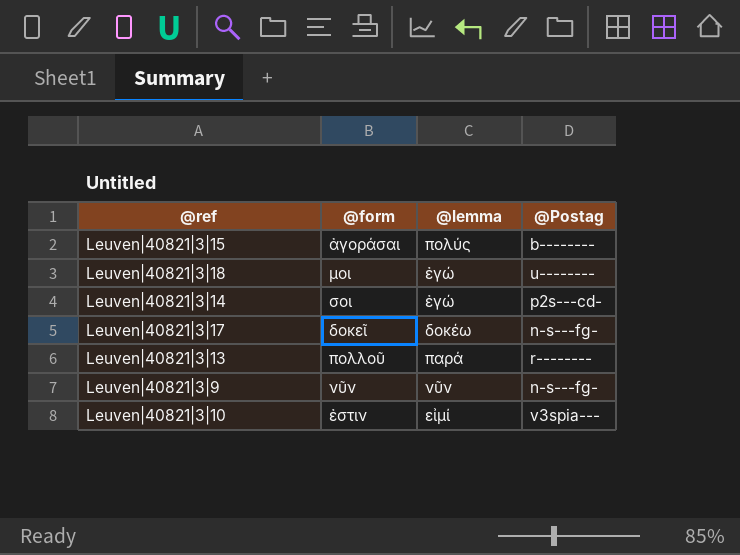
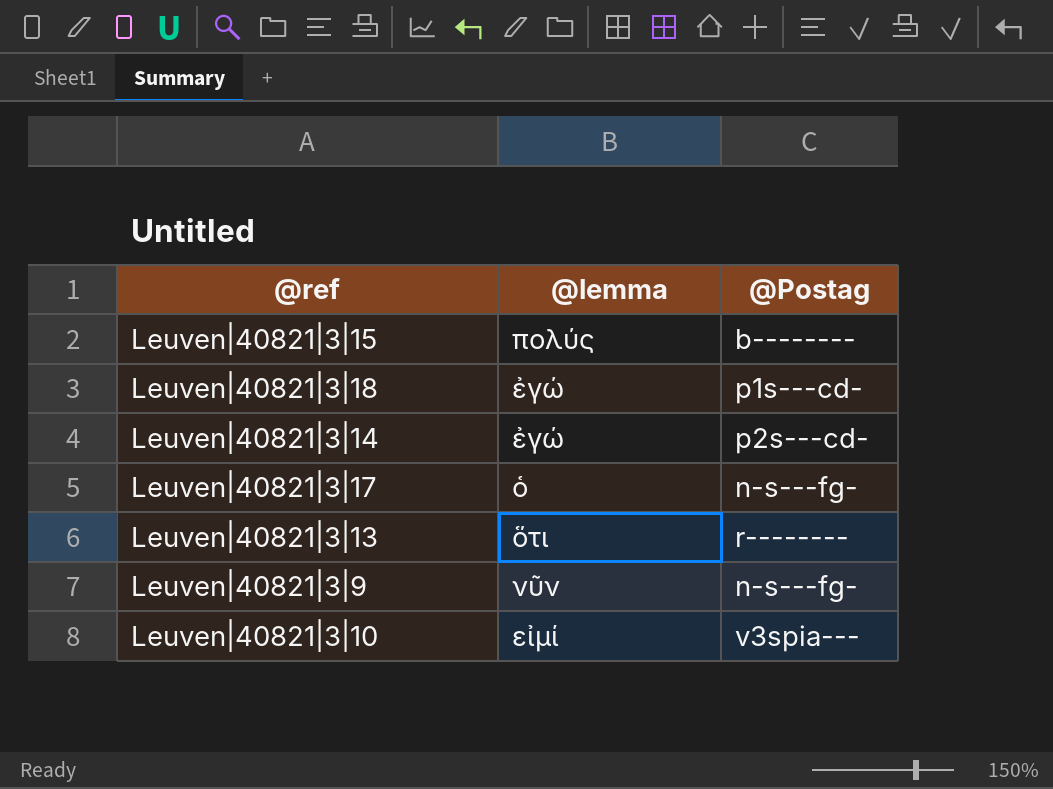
column @form | position: 2 -> none
Leuven|40821|3|18 | @Postag: u-------- -> p1s---cd-
Leuven|40821|3|17 | @lemma: δοκέω -> ὁ
Leuven|40821|3|13 | @lemma: παρά -> ὅτι

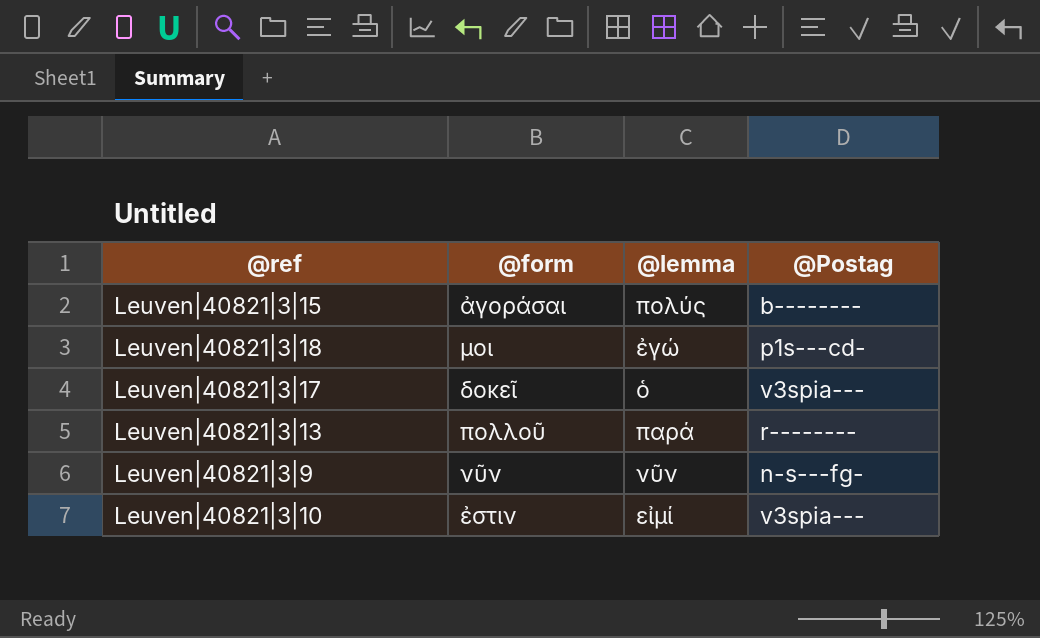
column @form | position: none -> 2
row Leuven|40821|3|14: ἐγώ | p2s---cd- -> none
Leuven|40821|3|17 | @Postag: n-s---fg- -> v3spia---
Leuven|40821|3|13 | @lemma: ὅτι -> παρά

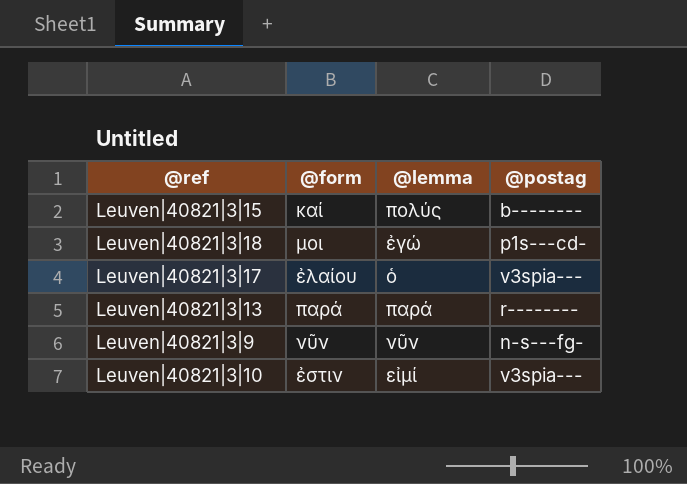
column name: @Postag -> @postag
Leuven|40821|3|15 | @form: ἀγοράσαι -> καί
Leuven|40821|3|17 | @form: δοκεῖ -> ἐλαίου
Leuven|40821|3|13 | @form: πολλοῦ -> παρά

